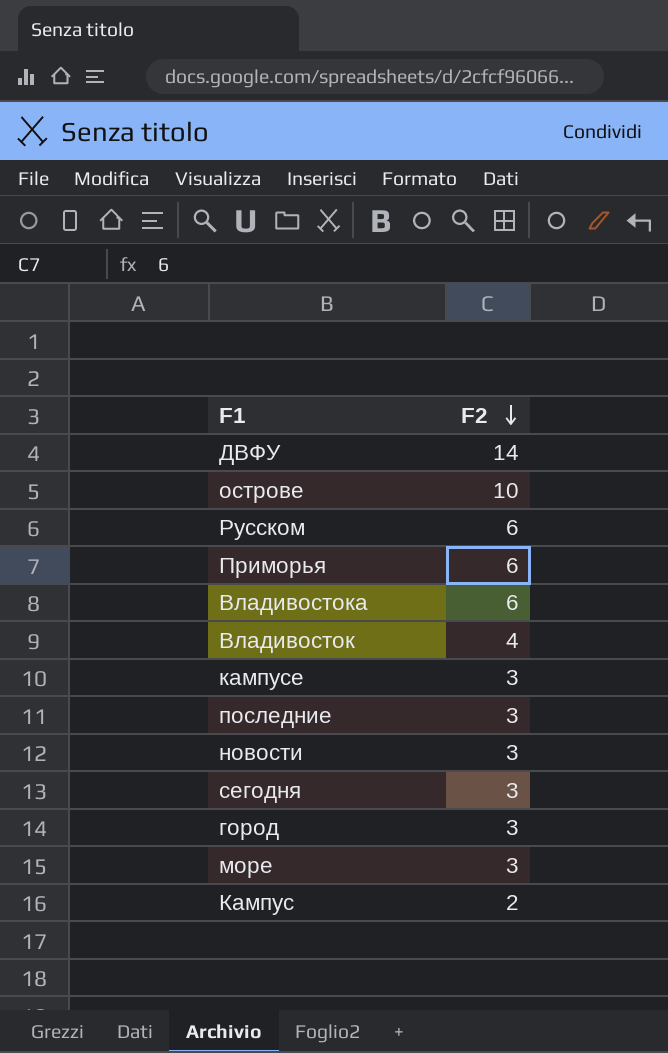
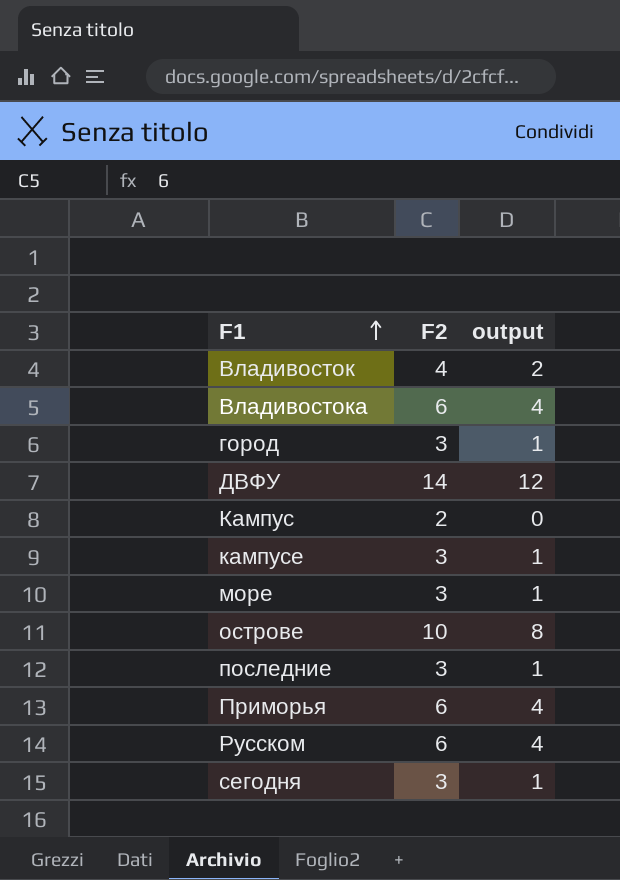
row order: F2 descending -> F1 ascending
column output | formula: none -> [F2] - 2
row новости: 3 -> none

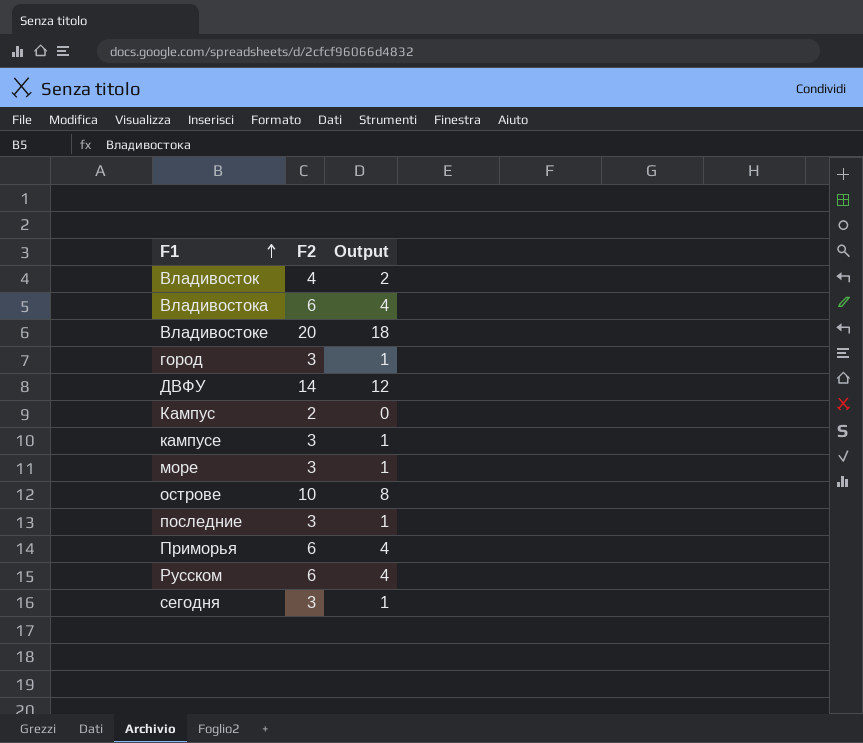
column name: output -> Output
row Владивостоке: none -> 20 | 18

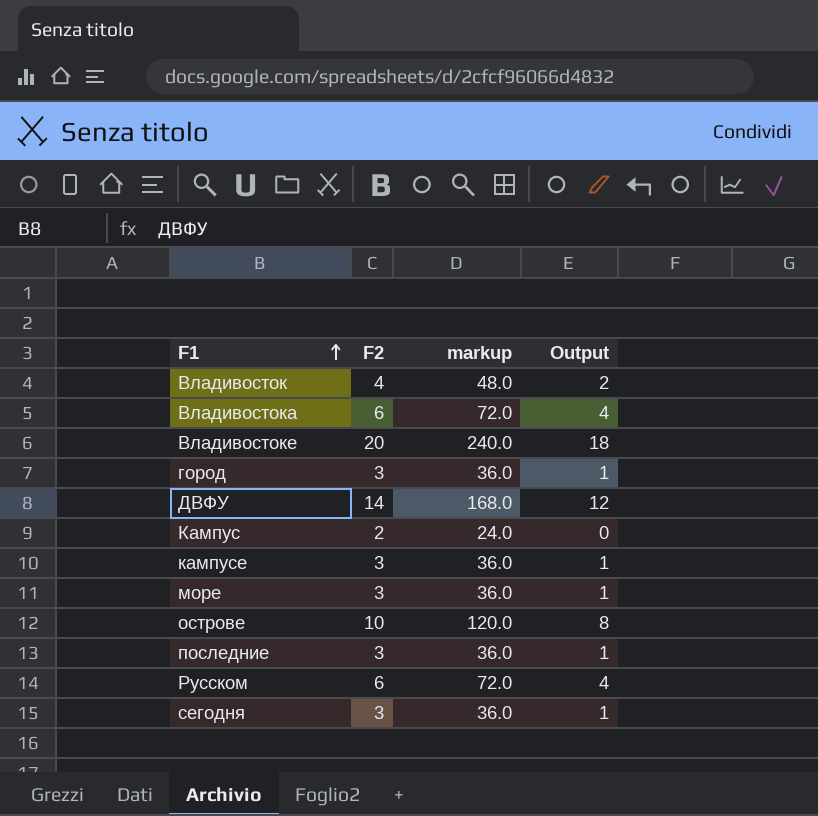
column markup | formula: none -> [F2] * 12
row Приморья: 6 | 4 -> none

